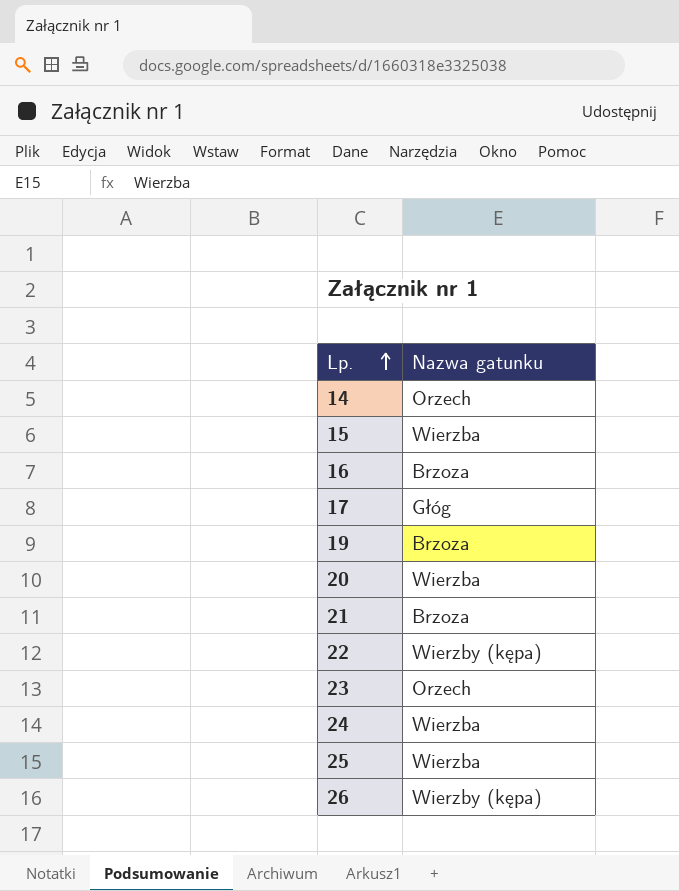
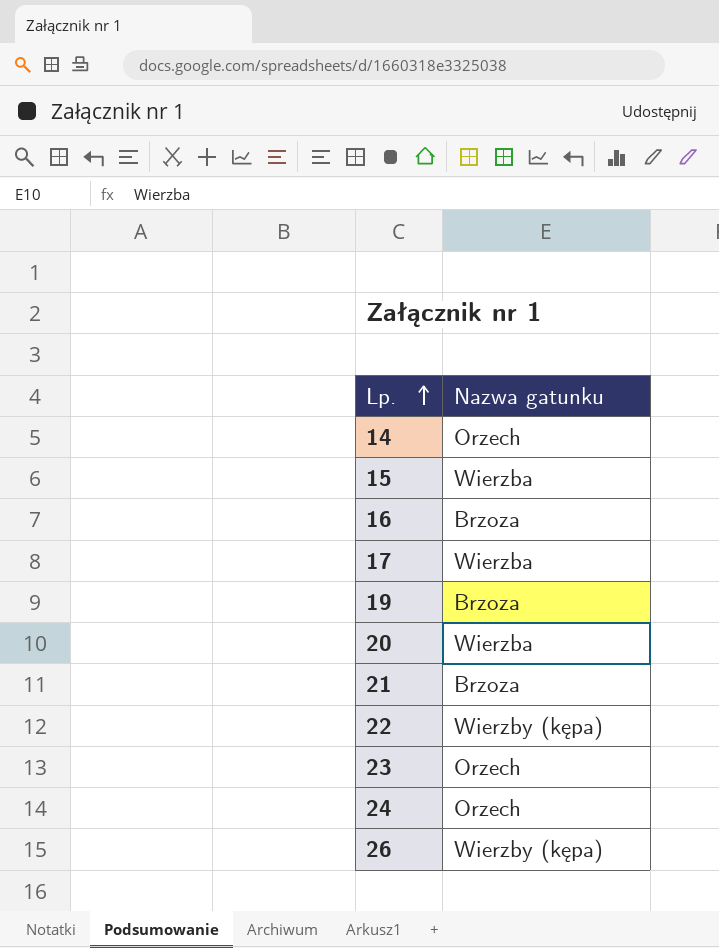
row 25: Wierzba -> none
17 | Nazwa gatunku: Głóg -> Wierzba
24 | Nazwa gatunku: Wierzba -> Orzech

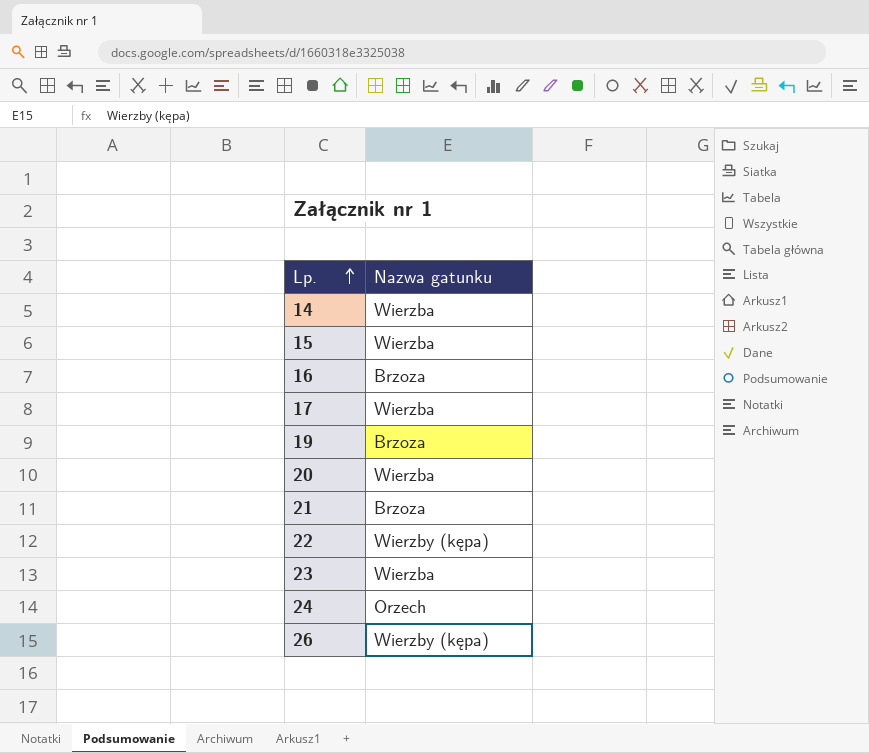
14 | Nazwa gatunku: Orzech -> Wierzba
23 | Nazwa gatunku: Orzech -> Wierzba

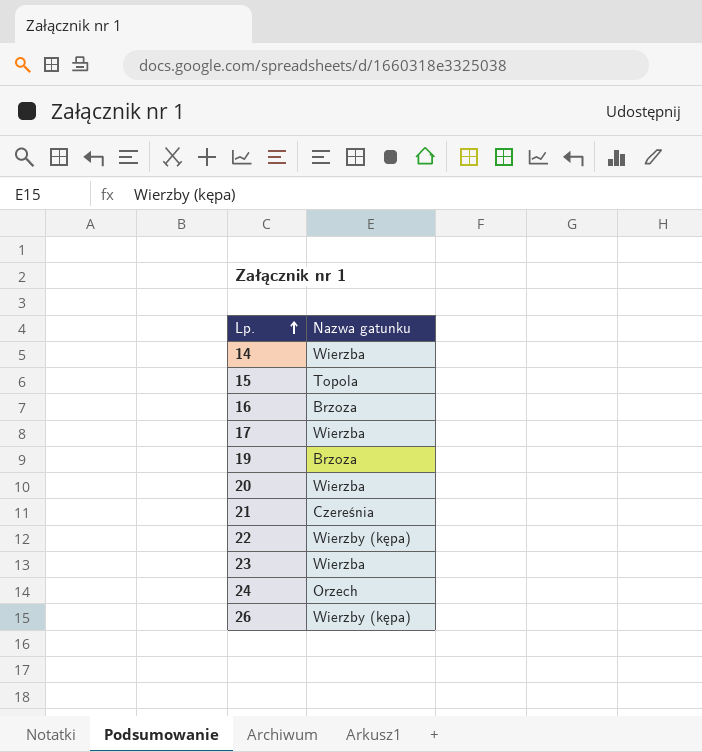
15 | Nazwa gatunku: Wierzba -> Topola
21 | Nazwa gatunku: Brzoza -> Czereśnia

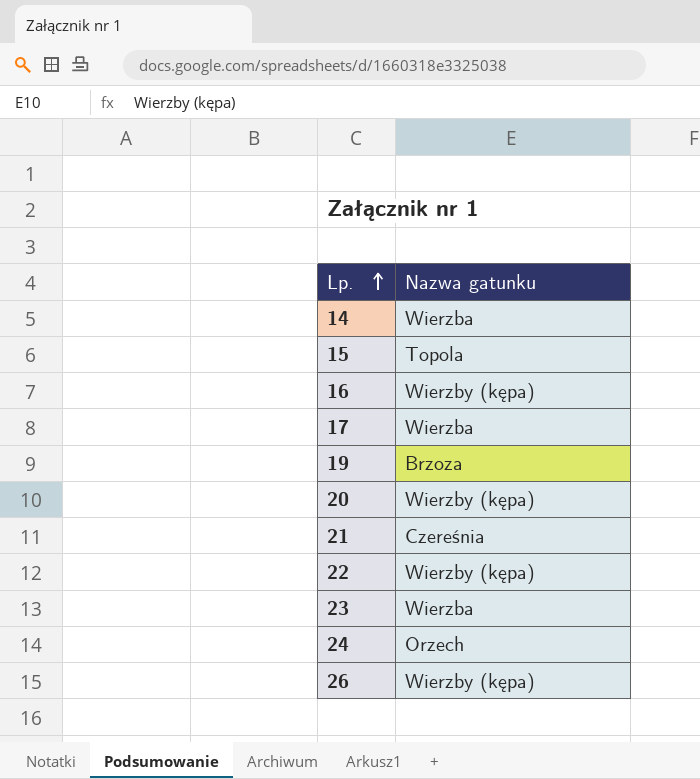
16 | Nazwa gatunku: Brzoza -> Wierzby (kępa)
20 | Nazwa gatunku: Wierzba -> Wierzby (kępa)

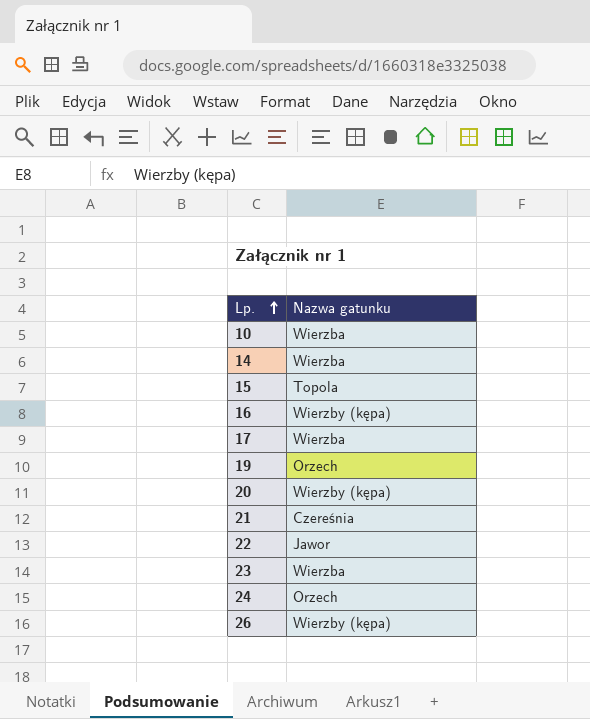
row 10: none -> Wierzba
19 | Nazwa gatunku: Brzoza -> Orzech
22 | Nazwa gatunku: Wierzby (kępa) -> Jawor

